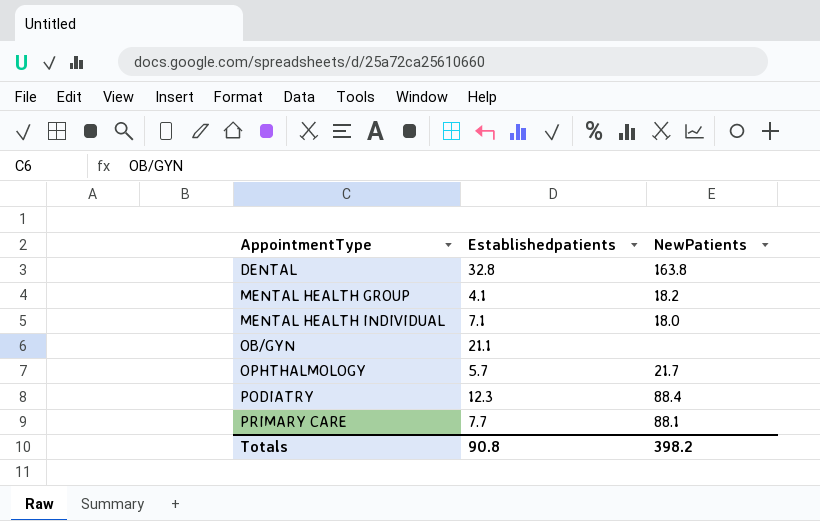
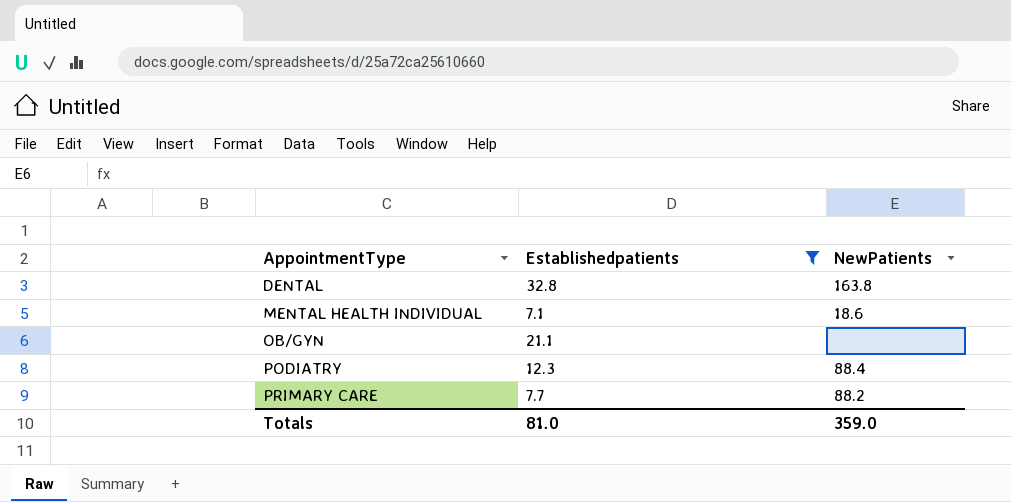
filter: none -> Establishedpatients >= 7.1
MENTAL HEALTH INDIVIDUAL | NewPatients: 18.0 -> 18.6
PRIMARY CARE | NewPatients: 88.1 -> 88.2
Totals | Establishedpatients: 90.8 -> 81.0
Totals | NewPatients: 398.2 -> 359.0

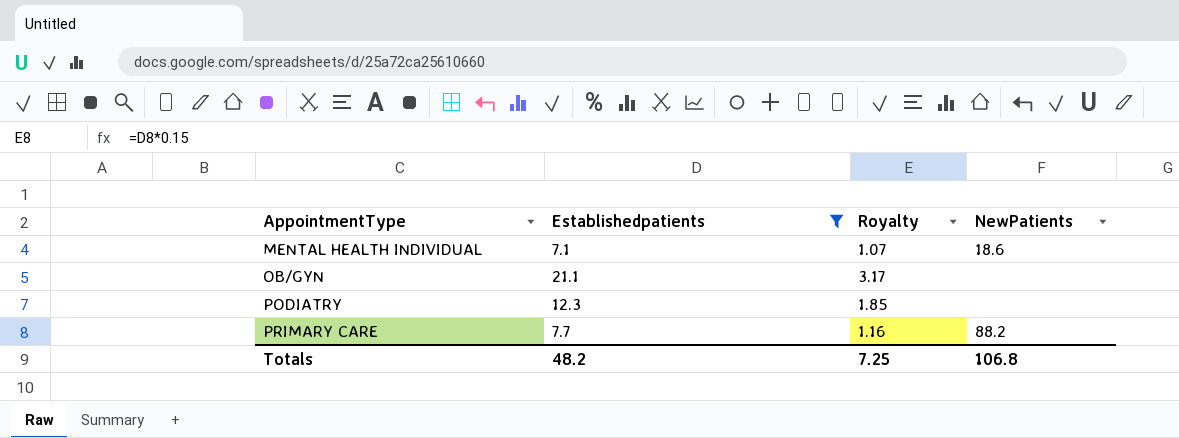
column Royalty | formula: none -> [Establishedpatients] * 0.15
row DENTAL: 32.8 | 163.8 -> none
PODIATRY | NewPatients: 88.4 -> none
Totals | Establishedpatients: 81.0 -> 48.2
Totals | NewPatients: 359.0 -> 106.8

